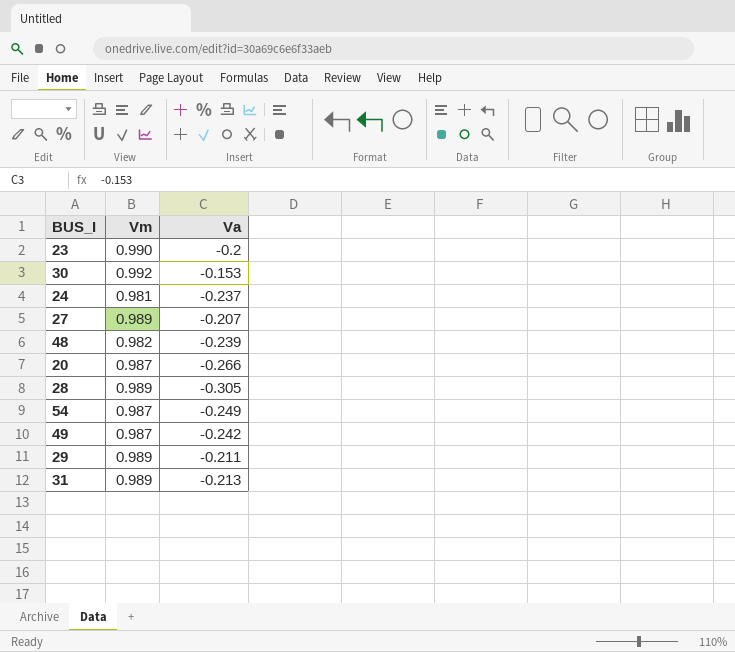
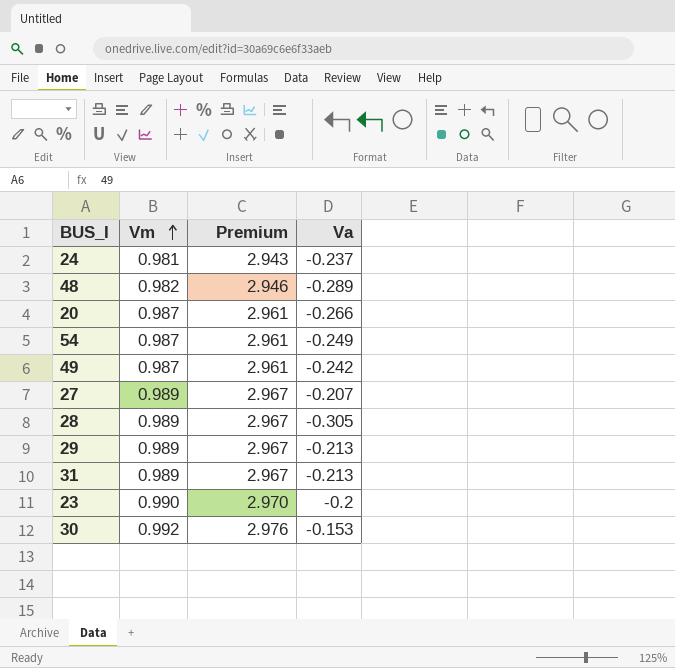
row order: none -> Vm ascending
column Premium | formula: none -> [Vm] * 3
48 | Va: -0.239 -> -0.289
29 | Va: -0.211 -> -0.213

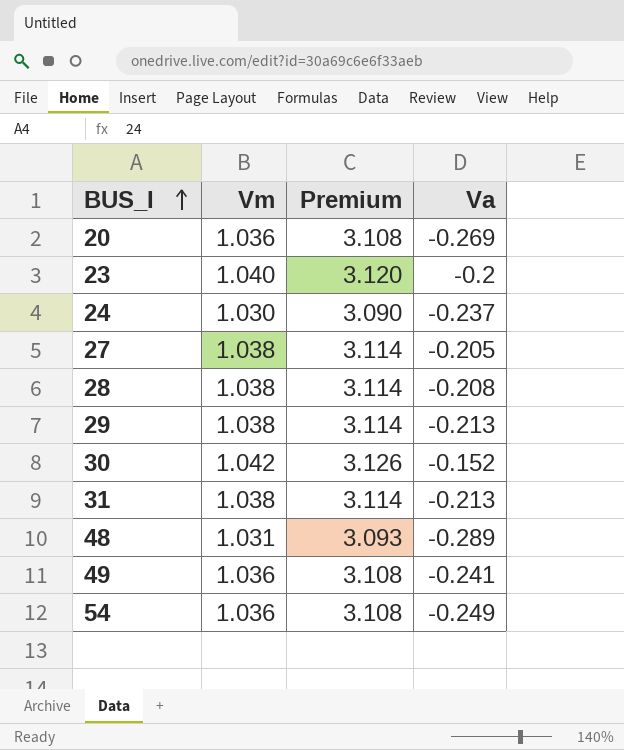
row order: Vm ascending -> BUS_I ascending
20 | Vm: 0.987 -> 1.036
20 | Premium: 2.961 -> 3.108
20 | Va: -0.266 -> -0.269
23 | Vm: 0.990 -> 1.040
23 | Premium: 2.970 -> 3.120
24 | Vm: 0.981 -> 1.030
24 | Premium: 2.943 -> 3.090
27 | Vm: 0.989 -> 1.038
27 | Premium: 2.967 -> 3.114
27 | Va: -0.207 -> -0.205
28 | Vm: 0.989 -> 1.038
28 | Premium: 2.967 -> 3.114
28 | Va: -0.305 -> -0.208
29 | Vm: 0.989 -> 1.038
29 | Premium: 2.967 -> 3.114
30 | Vm: 0.992 -> 1.042
30 | Premium: 2.976 -> 3.126
30 | Va: -0.153 -> -0.152
31 | Vm: 0.989 -> 1.038
31 | Premium: 2.967 -> 3.114
48 | Vm: 0.982 -> 1.031
48 | Premium: 2.946 -> 3.093
49 | Vm: 0.987 -> 1.036
49 | Premium: 2.961 -> 3.108
49 | Va: -0.242 -> -0.241
54 | Vm: 0.987 -> 1.036
54 | Premium: 2.961 -> 3.108

